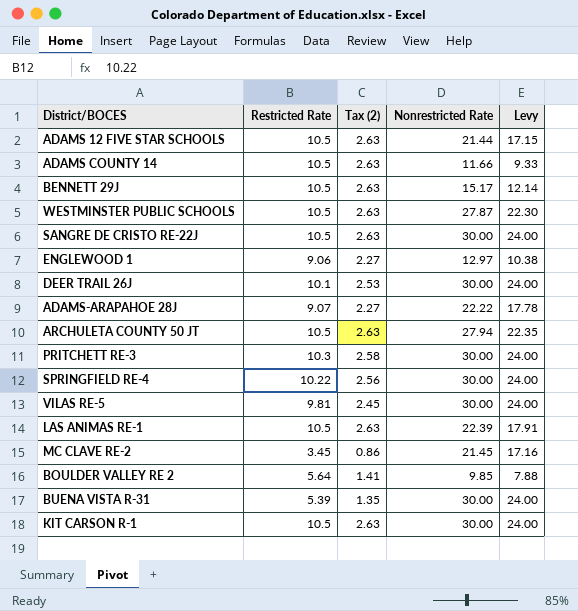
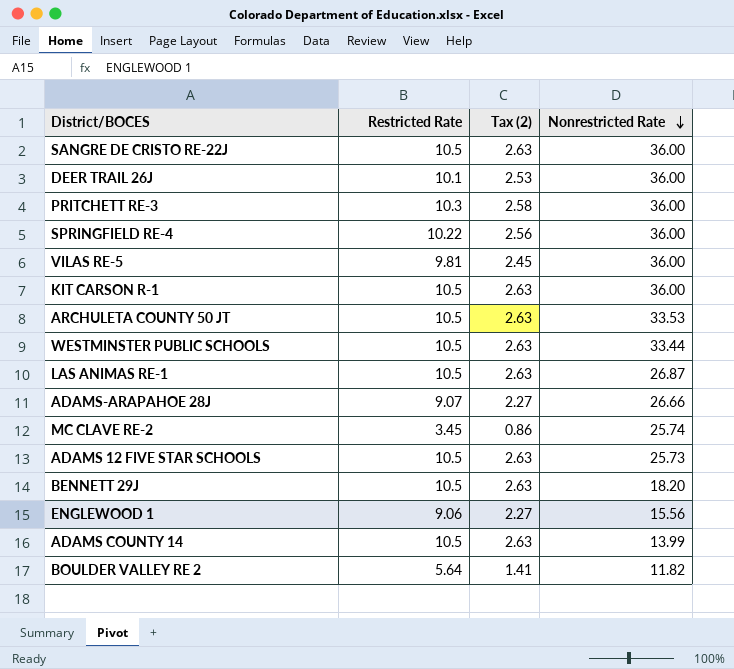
row order: none -> Nonrestricted Rate descending
column Levy | formula: [Nonrestricted Rate] * 0.8 -> none
row BUENA VISTA R-31: 5.39 | 1.35 | 30.00 | 24.00 -> none
SANGRE DE CRISTO RE-22J | Nonrestricted Rate: 30.00 -> 36.00
DEER TRAIL 26J | Nonrestricted Rate: 30.00 -> 36.00
PRITCHETT RE-3 | Nonrestricted Rate: 30.00 -> 36.00
SPRINGFIELD RE-4 | Nonrestricted Rate: 30.00 -> 36.00
VILAS RE-5 | Nonrestricted Rate: 30.00 -> 36.00
KIT CARSON R-1 | Nonrestricted Rate: 30.00 -> 36.00
ARCHULETA COUNTY 50 JT | Nonrestricted Rate: 27.94 -> 33.53
WESTMINSTER PUBLIC SCHOOLS | Nonrestricted Rate: 27.87 -> 33.44
LAS ANIMAS RE-1 | Nonrestricted Rate: 22.39 -> 26.87
ADAMS-ARAPAHOE 28J | Nonrestricted Rate: 22.22 -> 26.66
MC CLAVE RE-2 | Nonrestricted Rate: 21.45 -> 25.74
ADAMS 12 FIVE STAR SCHOOLS | Nonrestricted Rate: 21.44 -> 25.73
BENNETT 29J | Nonrestricted Rate: 15.17 -> 18.20
ENGLEWOOD 1 | Nonrestricted Rate: 12.97 -> 15.56
ADAMS COUNTY 14 | Nonrestricted Rate: 11.66 -> 13.99
BOULDER VALLEY RE 2 | Nonrestricted Rate: 9.85 -> 11.82

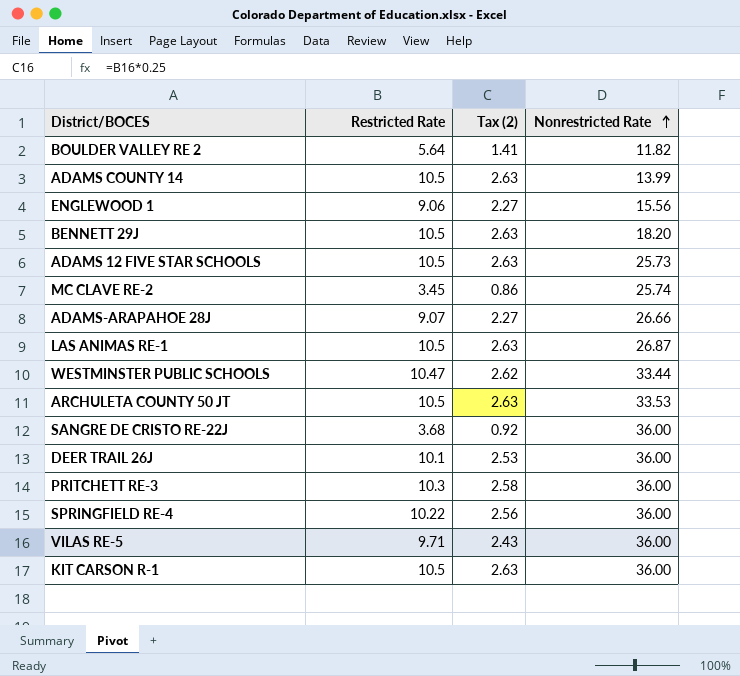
row order: Nonrestricted Rate descending -> Nonrestricted Rate ascending
WESTMINSTER PUBLIC SCHOOLS | Restricted Rate: 10.5 -> 10.47
WESTMINSTER PUBLIC SCHOOLS | Tax (2): 2.63 -> 2.62
SANGRE DE CRISTO RE-22J | Restricted Rate: 10.5 -> 3.68
SANGRE DE CRISTO RE-22J | Tax (2): 2.63 -> 0.92
VILAS RE-5 | Restricted Rate: 9.81 -> 9.71
VILAS RE-5 | Tax (2): 2.45 -> 2.43

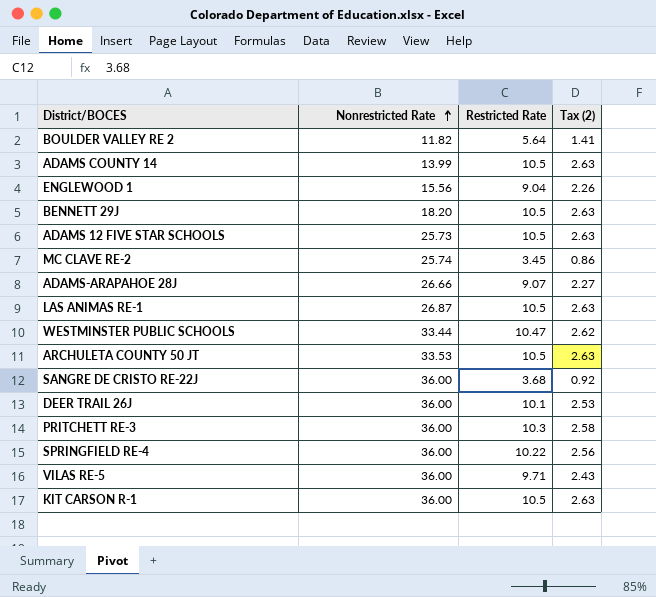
column Nonrestricted Rate | position: 4 -> 2
ENGLEWOOD 1 | Restricted Rate: 9.06 -> 9.04
ENGLEWOOD 1 | Tax (2): 2.27 -> 2.26

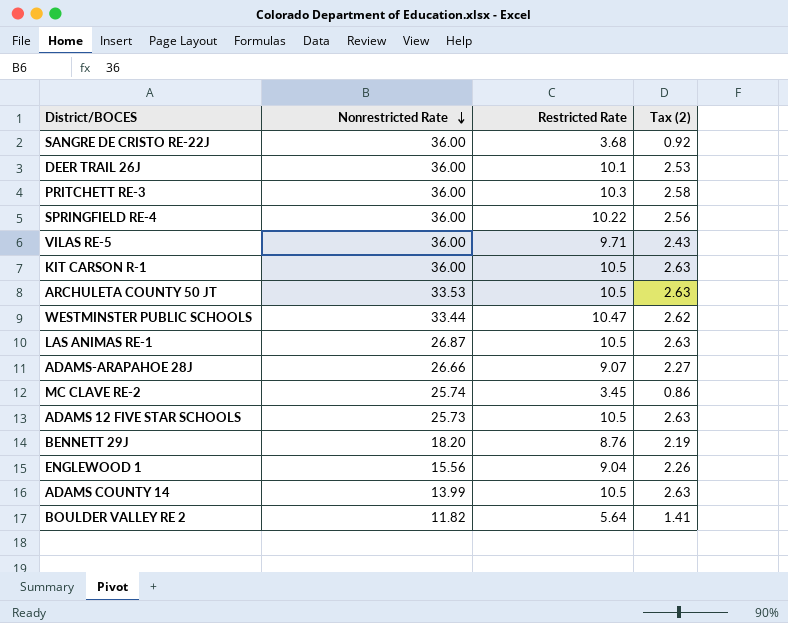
row order: Nonrestricted Rate ascending -> Nonrestricted Rate descending
BENNETT 29J | Restricted Rate: 10.5 -> 8.76
BENNETT 29J | Tax (2): 2.63 -> 2.19

